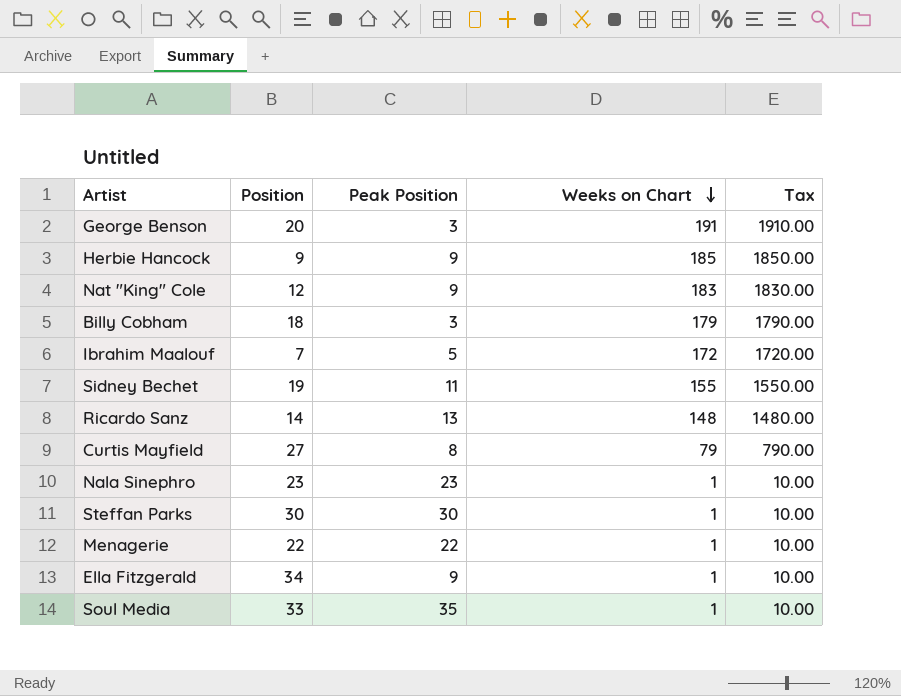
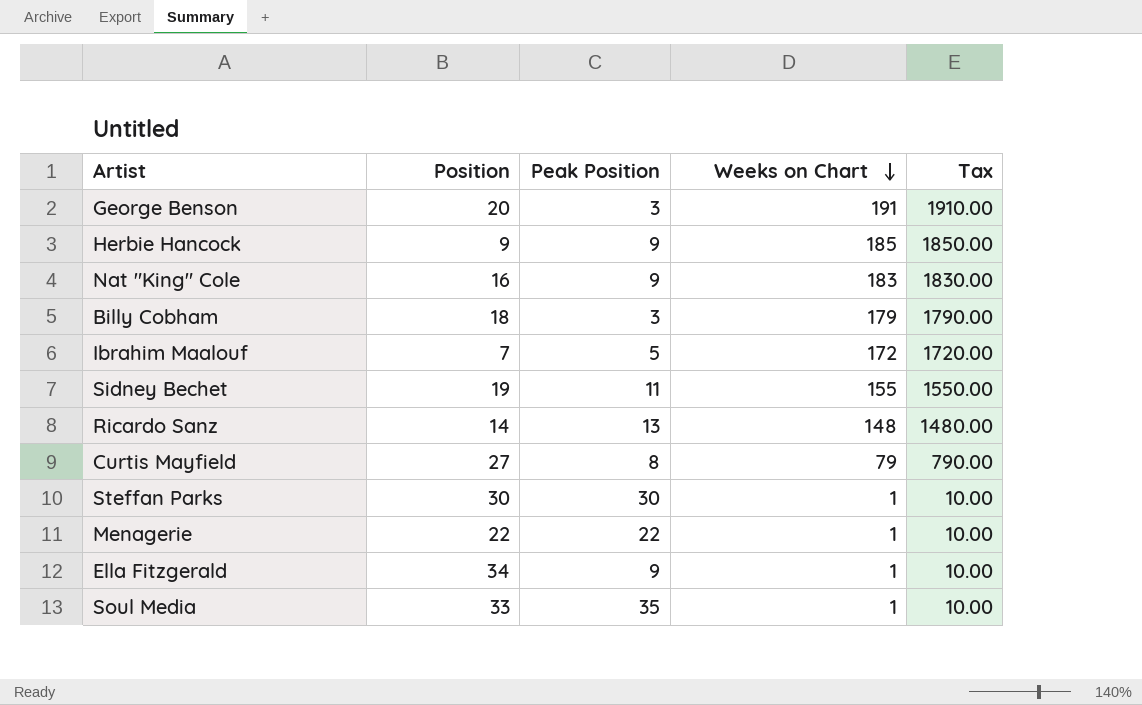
row Nala Sinephro: 23 | 23 | 1 | 10.00 -> none
Nat "King" Cole | Position: 12 -> 16

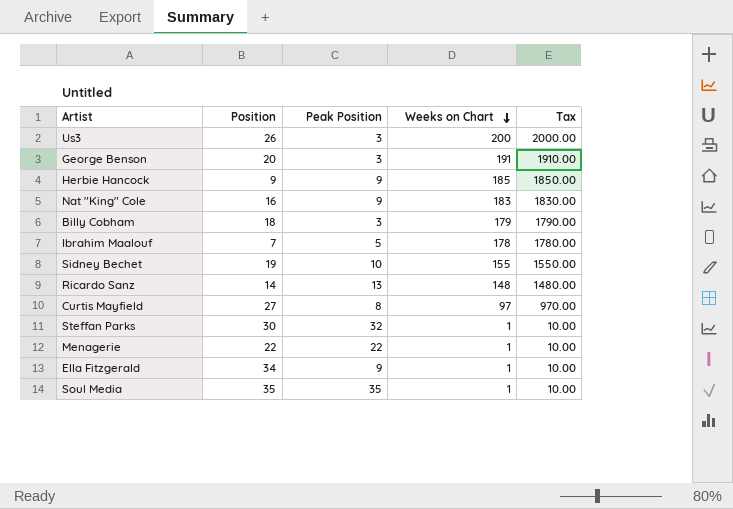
row Us3: none -> 26 | 3 | 200 | 2000.00
Ibrahim Maalouf | Weeks on Chart: 172 -> 178
Ibrahim Maalouf | Tax: 1720.00 -> 1780.00
Sidney Bechet | Peak Position: 11 -> 10
Curtis Mayfield | Weeks on Chart: 79 -> 97
Curtis Mayfield | Tax: 790.00 -> 970.00
Steffan Parks | Peak Position: 30 -> 32
Soul Media | Position: 33 -> 35

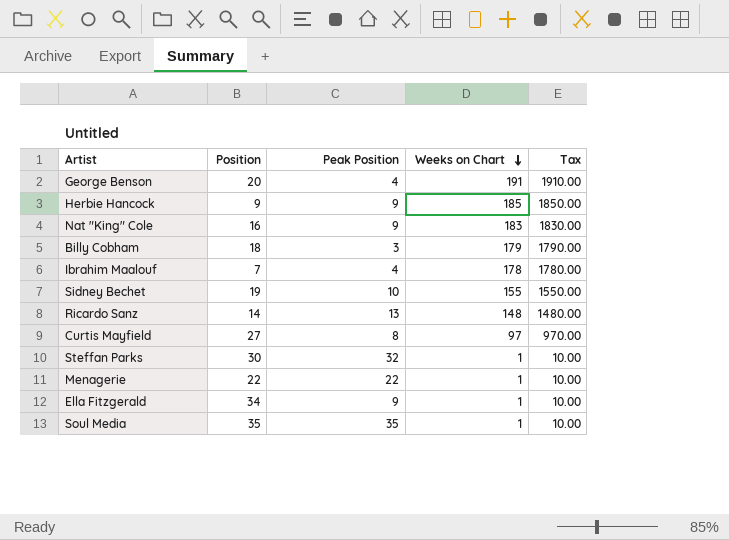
row Us3: 26 | 3 | 200 | 2000.00 -> none
George Benson | Peak Position: 3 -> 4
Ibrahim Maalouf | Peak Position: 5 -> 4

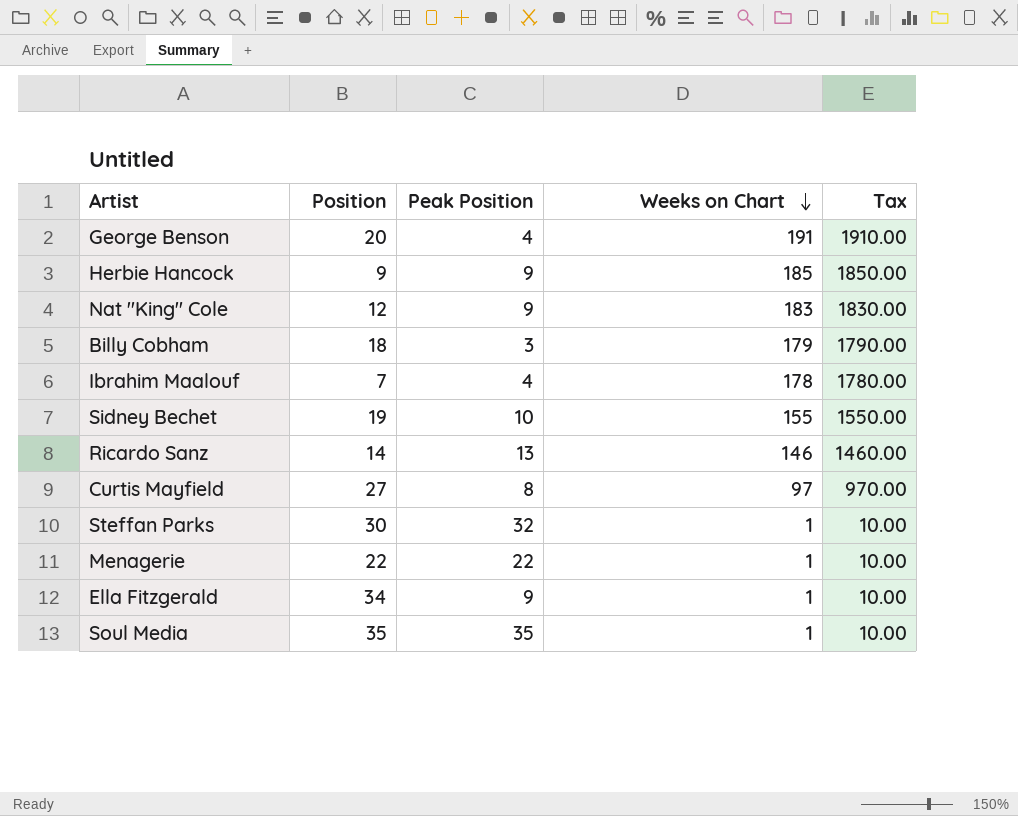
Nat "King" Cole | Position: 16 -> 12
Ricardo Sanz | Weeks on Chart: 148 -> 146
Ricardo Sanz | Tax: 1480.00 -> 1460.00

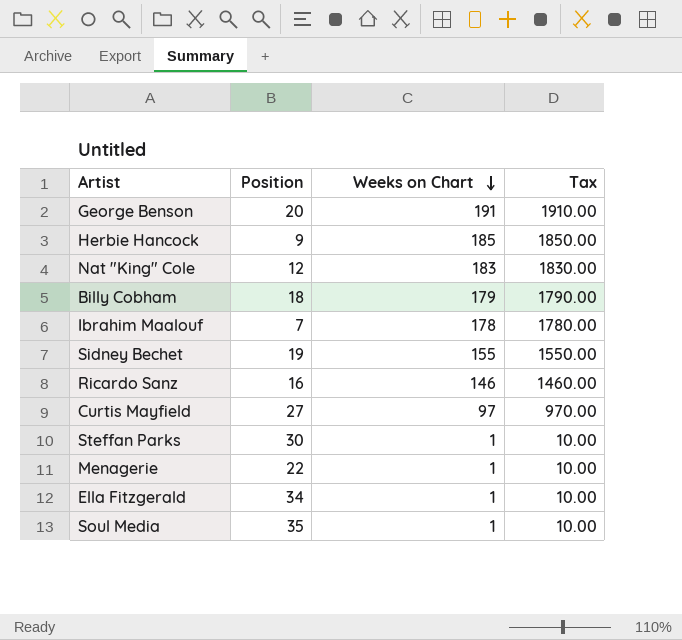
column Peak Position | position: 3 -> none
Ricardo Sanz | Position: 14 -> 16

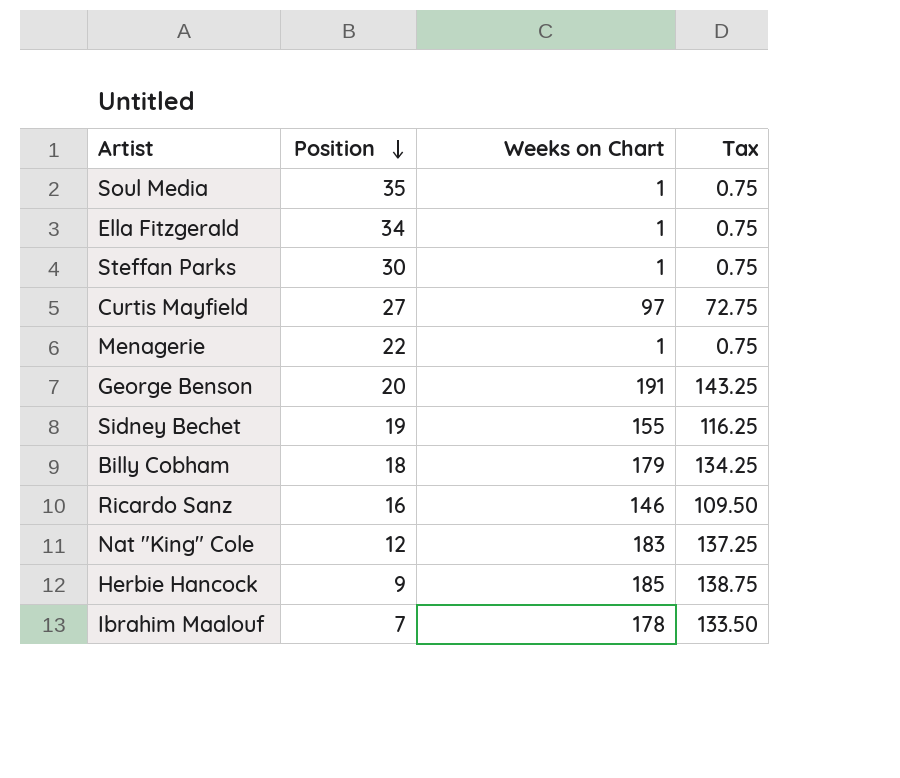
row order: Weeks on Chart descending -> Position descending
column Tax | formula: [Weeks on Chart] * 10 -> [Weeks on Chart] * 0.75

